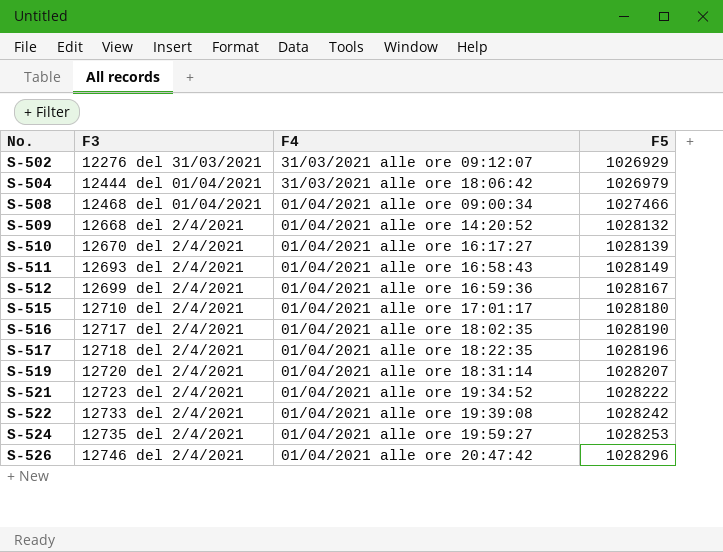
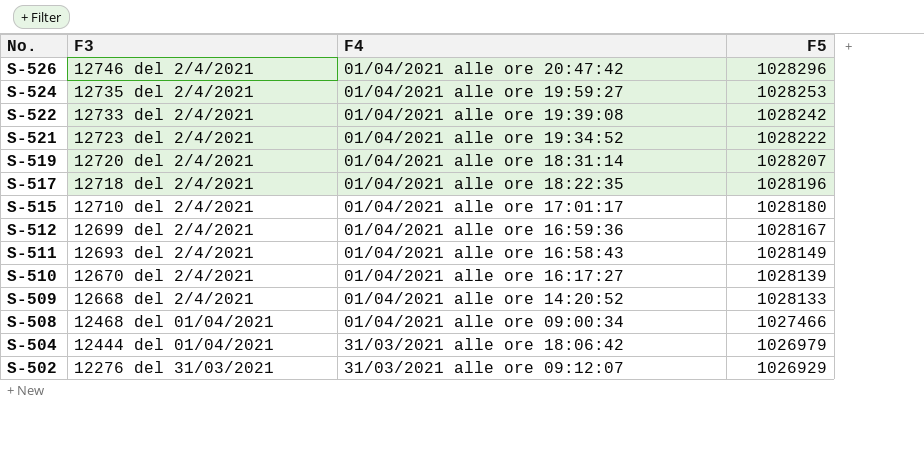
row order: No. ascending -> No. descending
row S-516: 12717 del 2/4/2021 | 01/04/2021 alle ore 18:02:35 | 1028190 -> none
S-509 | F5: 1028132 -> 1028133

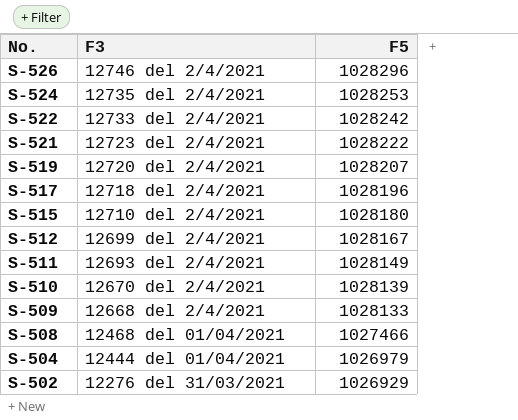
column F4 | position: 3 -> none

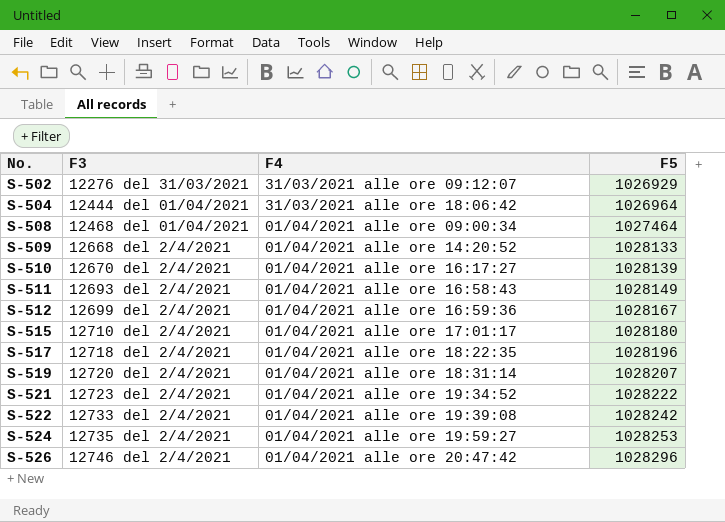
row order: No. descending -> No. ascending
column F4 | position: none -> 3
S-504 | F5: 1026979 -> 1026964
S-508 | F5: 1027466 -> 1027464

